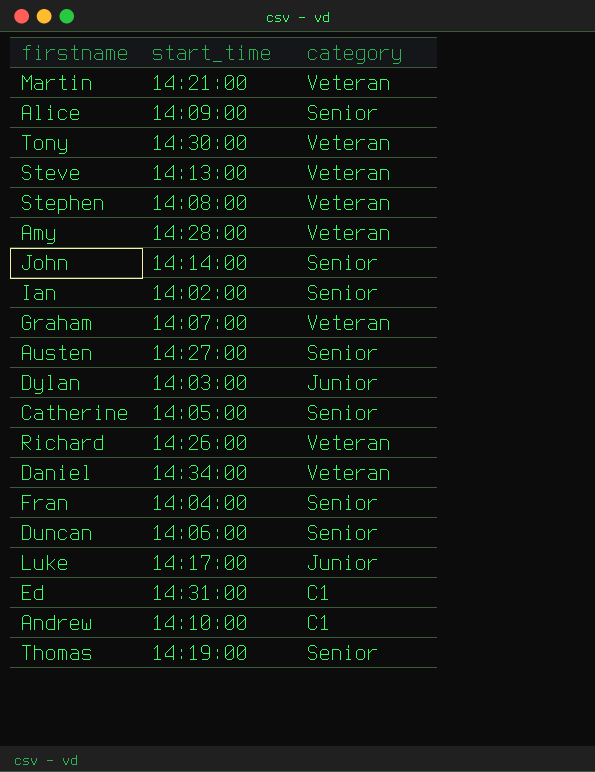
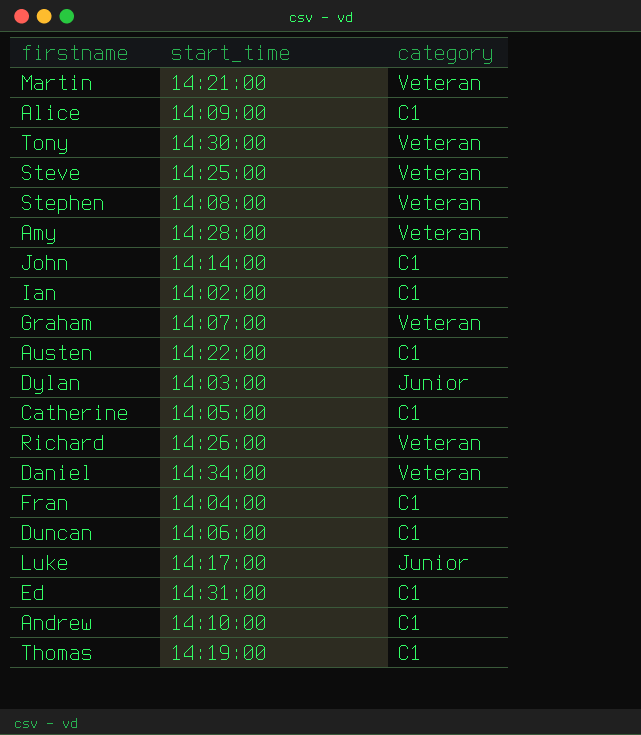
Alice | category: Senior -> C1
Steve | start_time: 14:13:00 -> 14:25:00
John | category: Senior -> C1
Ian | category: Senior -> C1
Austen | start_time: 14:27:00 -> 14:22:00
Austen | category: Senior -> C1
Catherine | category: Senior -> C1
Fran | category: Senior -> C1
Duncan | category: Senior -> C1
Thomas | category: Senior -> C1

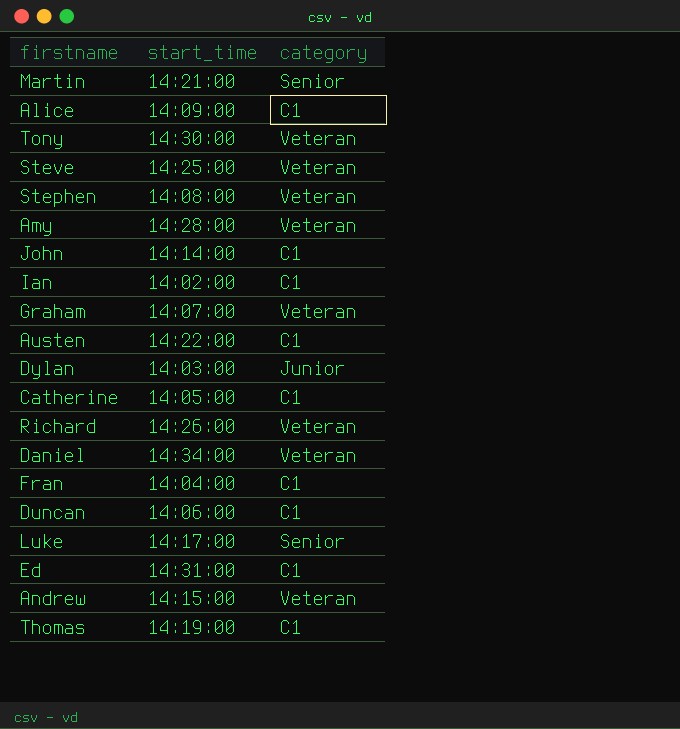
Martin | category: Veteran -> Senior
Luke | category: Junior -> Senior
Andrew | start_time: 14:10:00 -> 14:15:00
Andrew | category: C1 -> Veteran

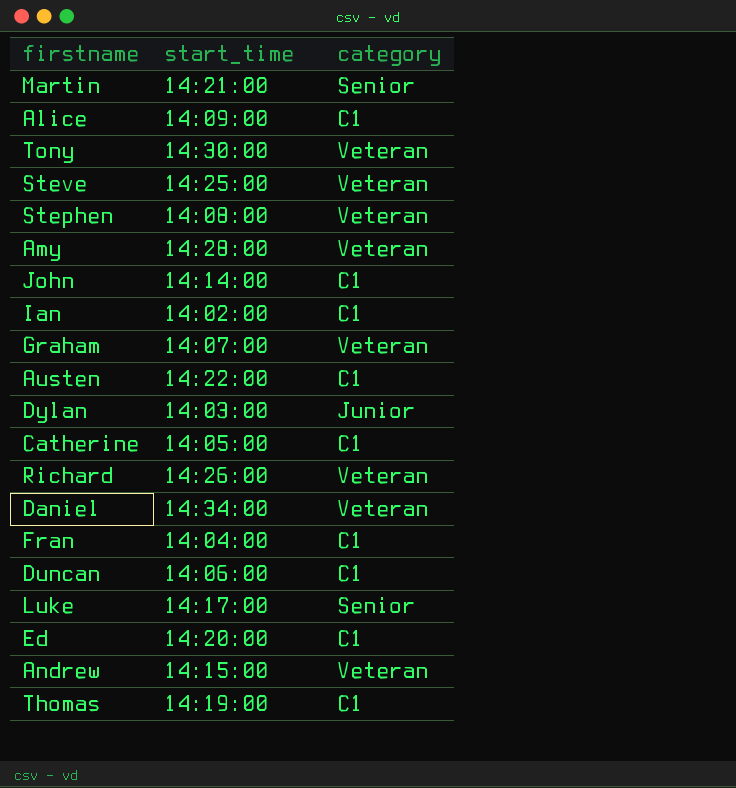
Ed | start_time: 14:31:00 -> 14:20:00

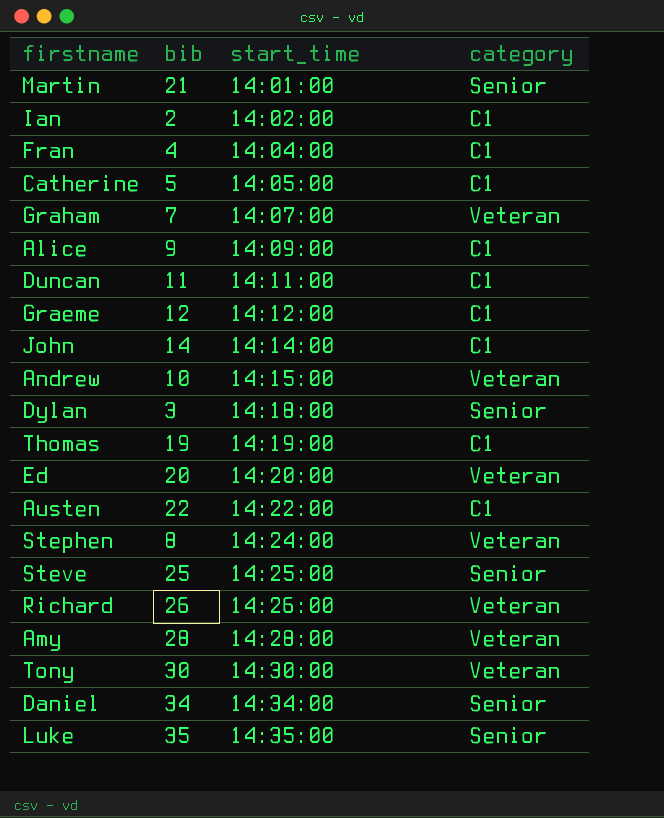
row order: none -> start_time ascending
column bib | position: none -> 2
Martin | start_time: 14:21:00 -> 14:01:00
Duncan | start_time: 14:06:00 -> 14:11:00
row Graeme: none -> 12 | 14:12:00 | C1
Dylan | start_time: 14:03:00 -> 14:18:00
Dylan | category: Junior -> Senior
Ed | category: C1 -> Veteran
Stephen | start_time: 14:08:00 -> 14:24:00
Steve | category: Veteran -> Senior
Daniel | category: Veteran -> Senior
Luke | start_time: 14:17:00 -> 14:35:00

